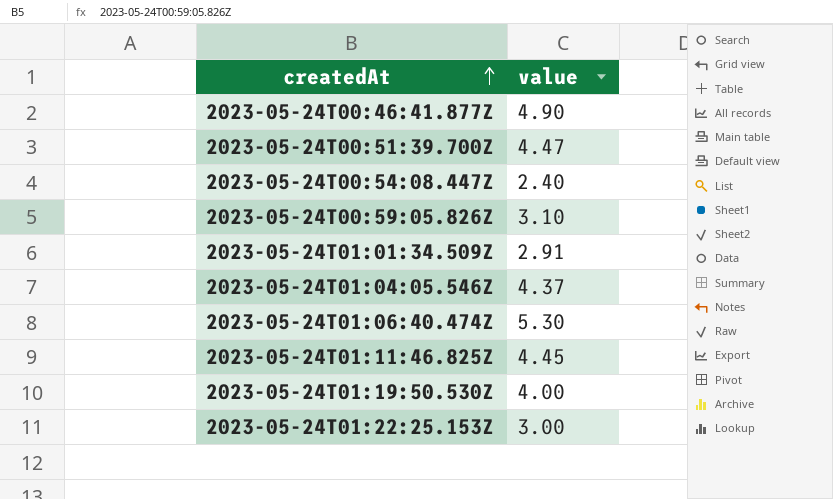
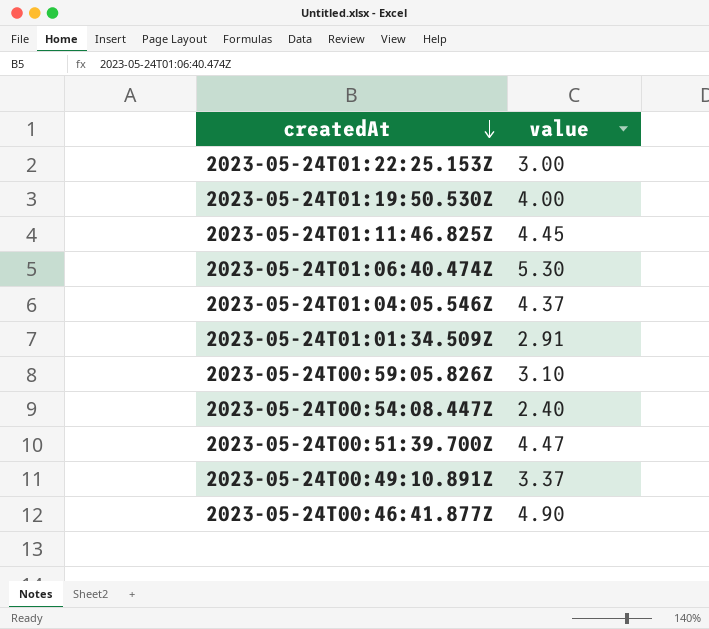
row order: createdAt ascending -> createdAt descending
row 2023-05-24T00:49:10.891Z: none -> 3.37

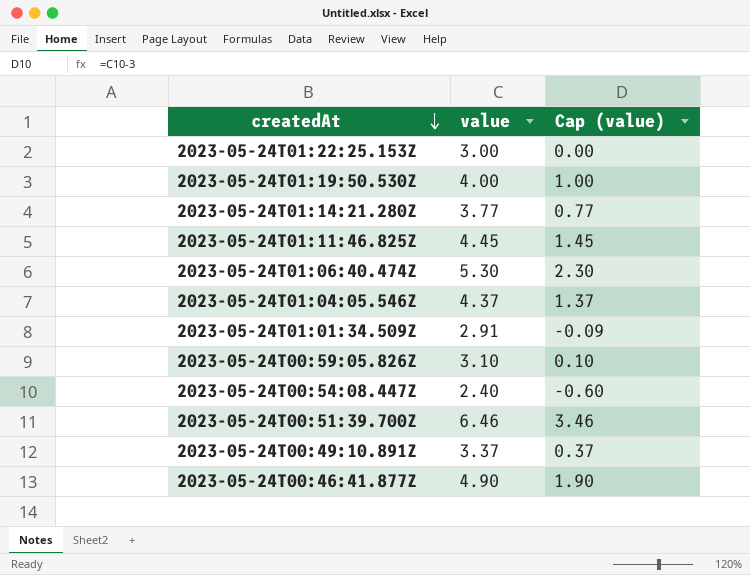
column Cap (value) | formula: none -> [value] - 3
row 2023-05-24T01:14:21.280Z: none -> 3.77 | 0.77
2023-05-24T00:51:39.700Z | value: 4.47 -> 6.46

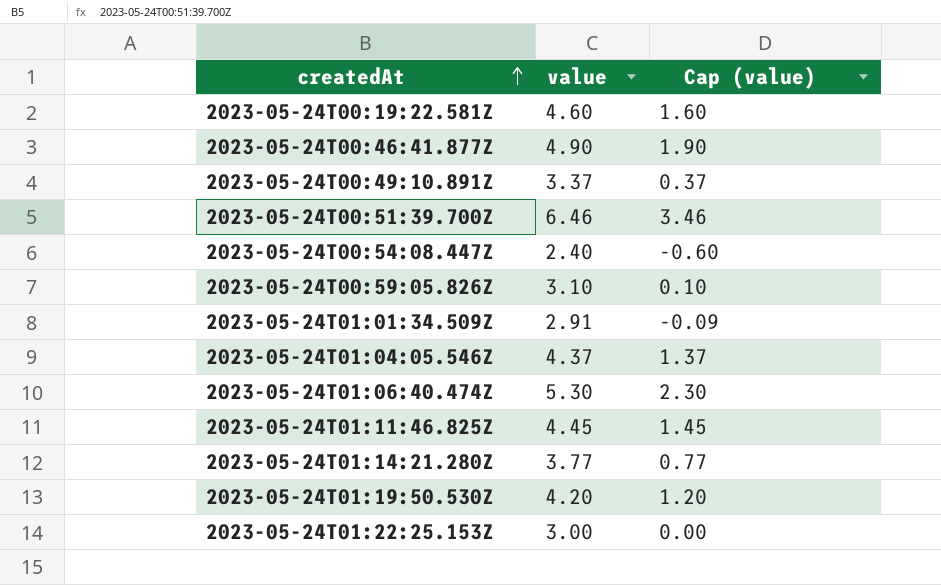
row order: createdAt descending -> createdAt ascending
row 2023-05-24T00:19:22.581Z: none -> 4.60 | 1.60
2023-05-24T01:19:50.530Z | value: 4.00 -> 4.20
2023-05-24T01:19:50.530Z | Cap (value): 1.00 -> 1.20

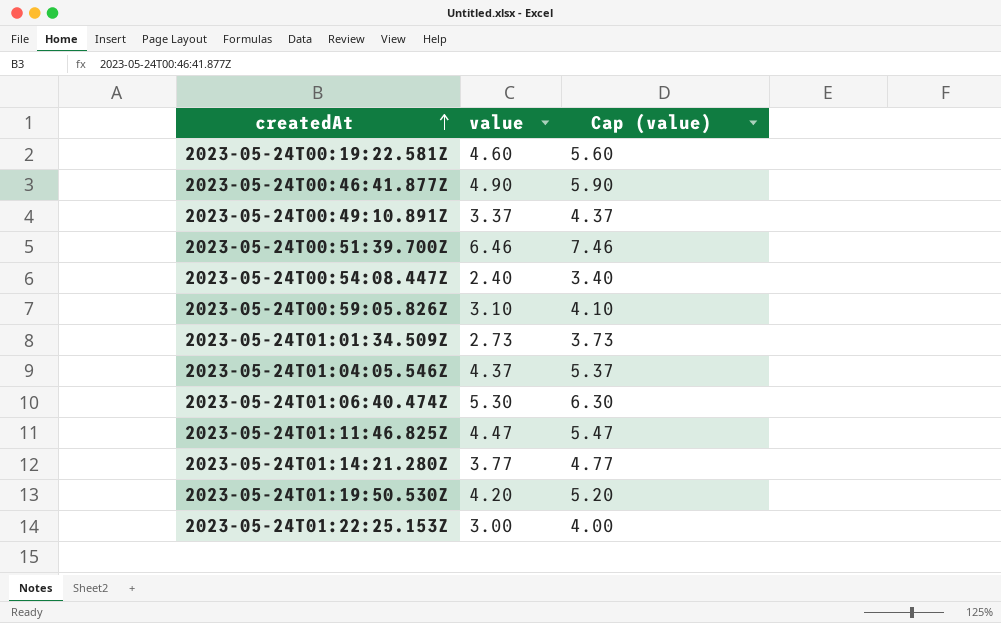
column Cap (value) | formula: [value] - 3 -> [value] + 1
2023-05-24T01:01:34.509Z | value: 2.91 -> 2.73
2023-05-24T01:11:46.825Z | value: 4.45 -> 4.47

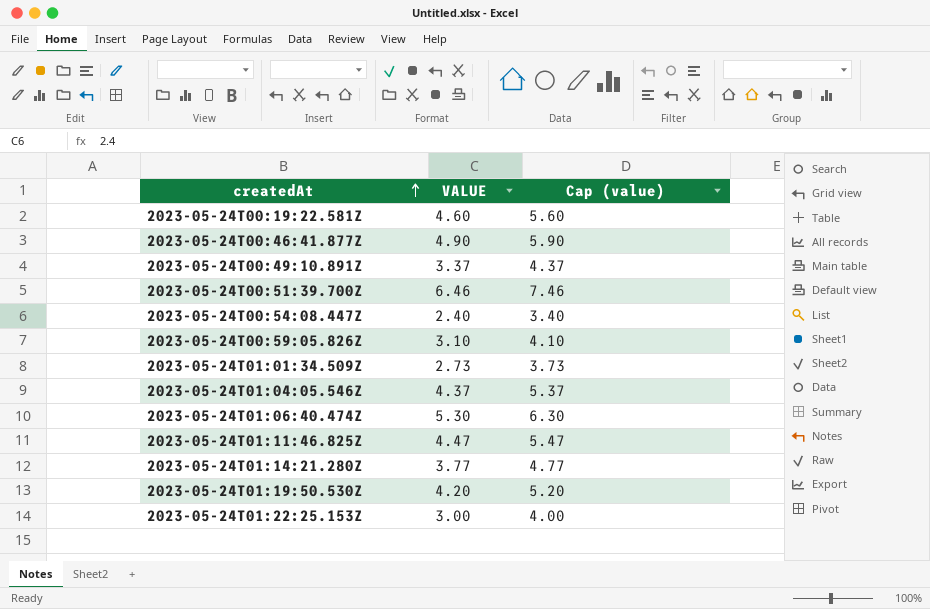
column name: value -> VALUE

